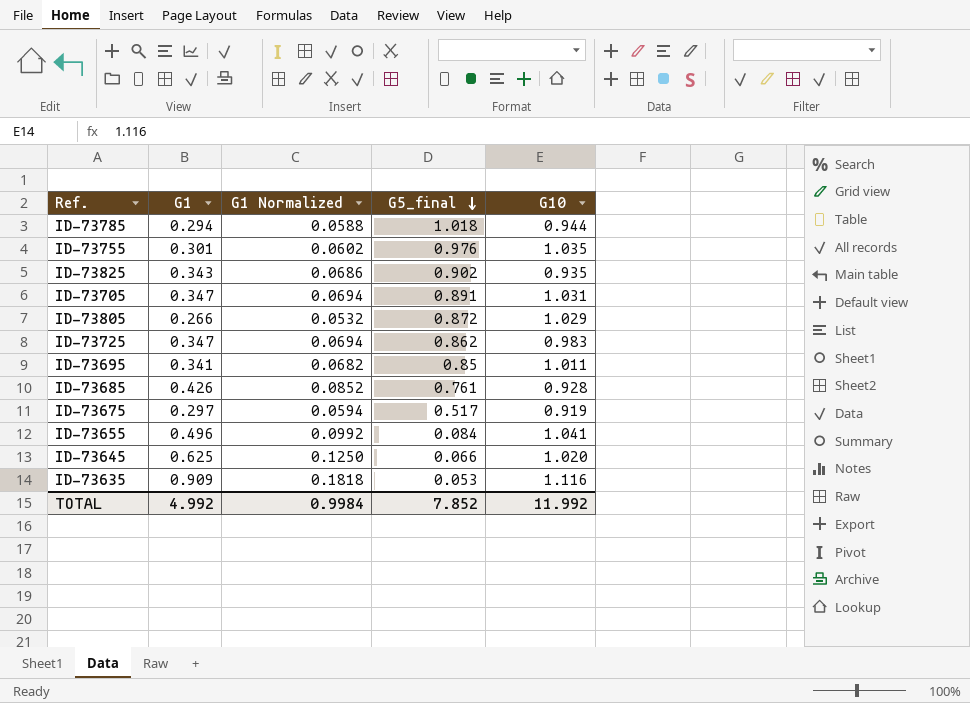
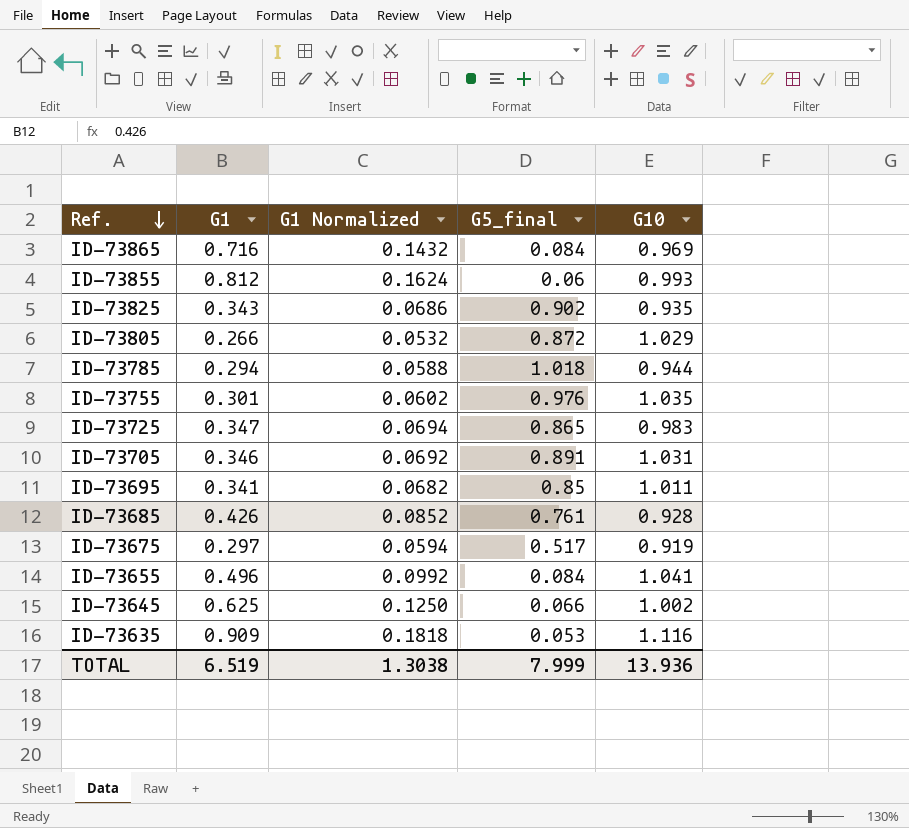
row order: G5_final descending -> Ref. descending
row ID-73865: none -> 0.716 | 0.1432 | 0.084 | 0.969
row ID-73855: none -> 0.812 | 0.1624 | 0.06 | 0.993
ID-73725 | G5_final: 0.862 -> 0.865
ID-73705 | G1: 0.347 -> 0.346
ID-73705 | G1 Normalized: 0.0694 -> 0.0692
ID-73645 | G10: 1.020 -> 1.002
TOTAL | G1: 4.992 -> 6.519
TOTAL | G1 Normalized: 0.9984 -> 1.3038
TOTAL | G5_final: 7.852 -> 7.999
TOTAL | G10: 11.992 -> 13.936

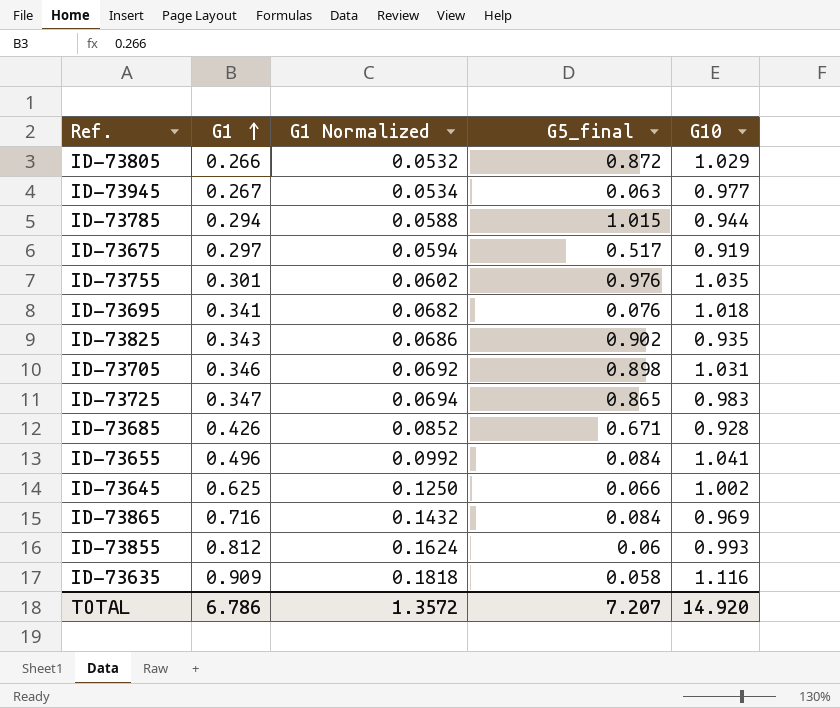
row order: Ref. descending -> G1 ascending
row ID-73945: none -> 0.267 | 0.0534 | 0.063 | 0.977
ID-73785 | G5_final: 1.018 -> 1.015
ID-73695 | G5_final: 0.85 -> 0.076
ID-73695 | G10: 1.011 -> 1.018
ID-73705 | G5_final: 0.891 -> 0.898
ID-73685 | G5_final: 0.761 -> 0.671
ID-73635 | G5_final: 0.053 -> 0.058
TOTAL | G1: 6.519 -> 6.786
TOTAL | G1 Normalized: 1.3038 -> 1.3572
TOTAL | G5_final: 7.999 -> 7.207
TOTAL | G10: 13.936 -> 14.920

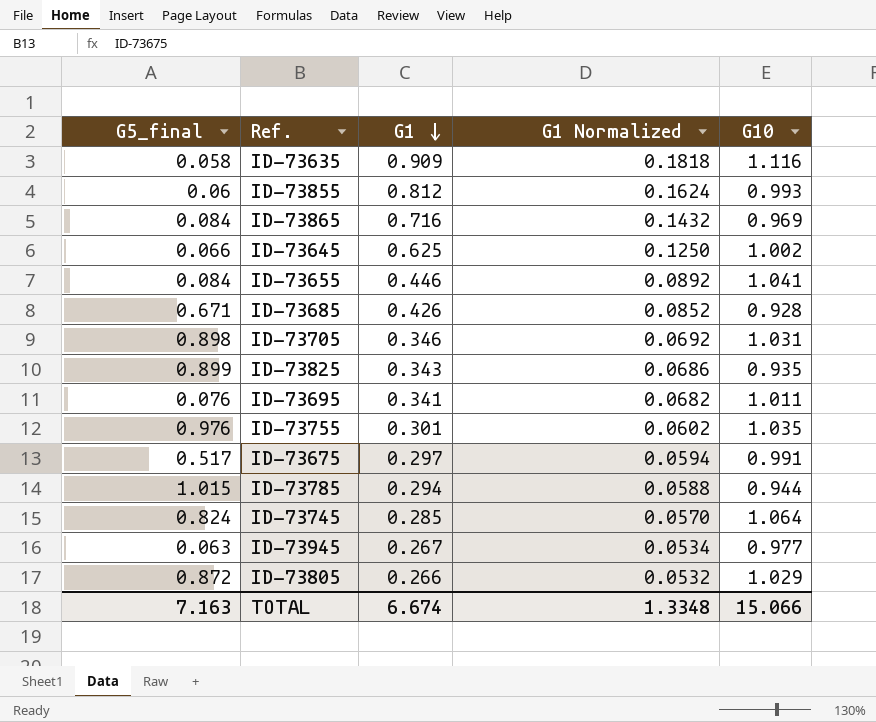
row order: G1 ascending -> G1 descending
column G5_final | position: 4 -> 1
row ID-73725: 0.347 | 0.0694 | 0.865 | 0.983 -> none
ID-73655 | G1: 0.496 -> 0.446
ID-73655 | G1 Normalized: 0.0992 -> 0.0892
ID-73825 | G5_final: 0.902 -> 0.899
ID-73695 | G10: 1.018 -> 1.011
ID-73675 | G10: 0.919 -> 0.991
row ID-73745: none -> 0.824 | 0.285 | 0.0570 | 1.064
TOTAL | G5_final: 7.207 -> 7.163
TOTAL | G1: 6.786 -> 6.674
TOTAL | G1 Normalized: 1.3572 -> 1.3348
TOTAL | G10: 14.920 -> 15.066

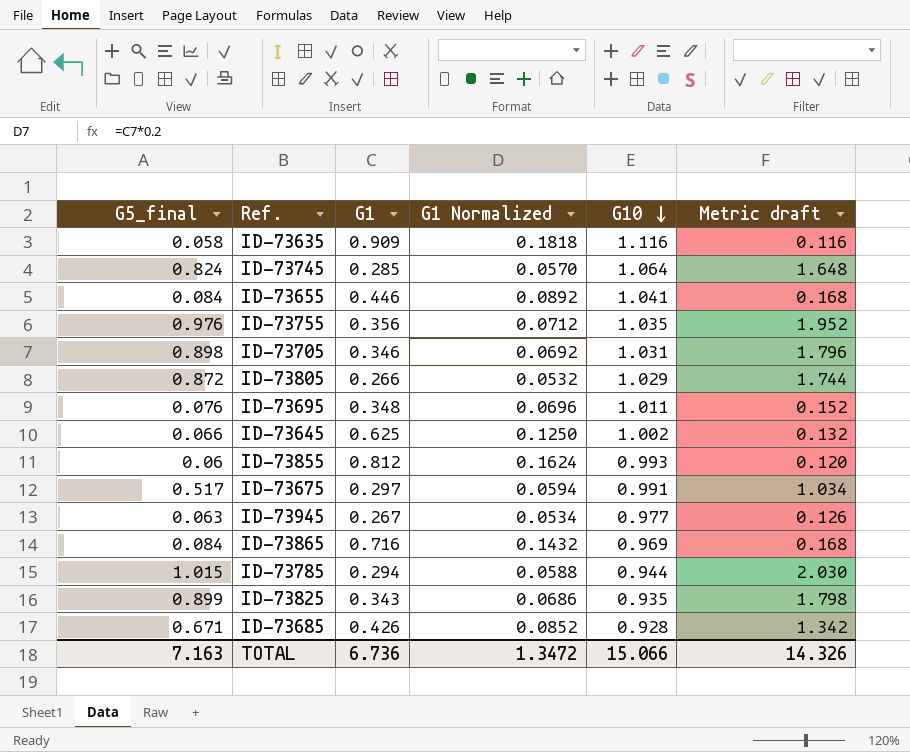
row order: G1 descending -> G10 descending
column Metric draft | formula: none -> [G5_final] * 2
ID-73755 | G1: 0.301 -> 0.356
ID-73755 | G1 Normalized: 0.0602 -> 0.0712
ID-73695 | G1: 0.341 -> 0.348
ID-73695 | G1 Normalized: 0.0682 -> 0.0696
TOTAL | G1: 6.674 -> 6.736
TOTAL | G1 Normalized: 1.3348 -> 1.3472

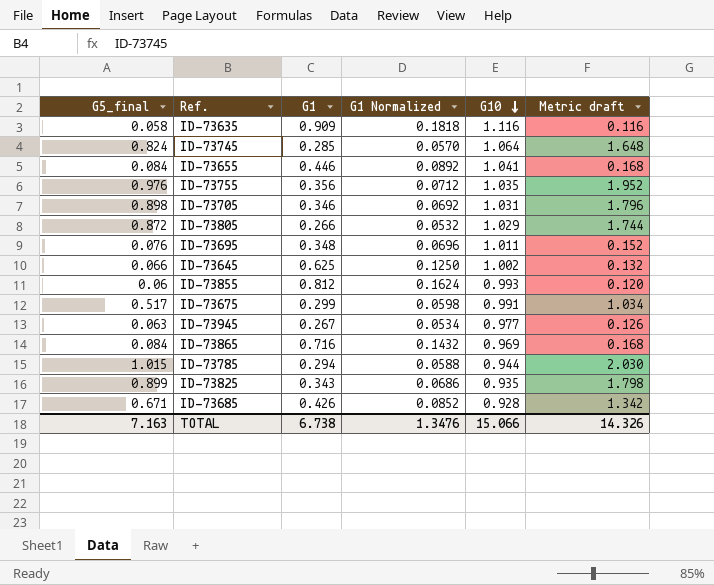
ID-73675 | G1: 0.297 -> 0.299
ID-73675 | G1 Normalized: 0.0594 -> 0.0598
TOTAL | G1: 6.736 -> 6.738
TOTAL | G1 Normalized: 1.3472 -> 1.3476

